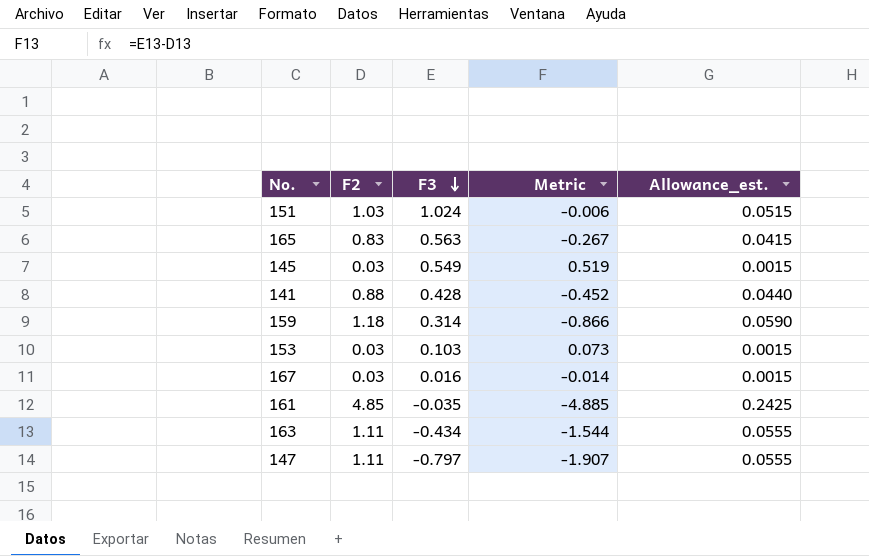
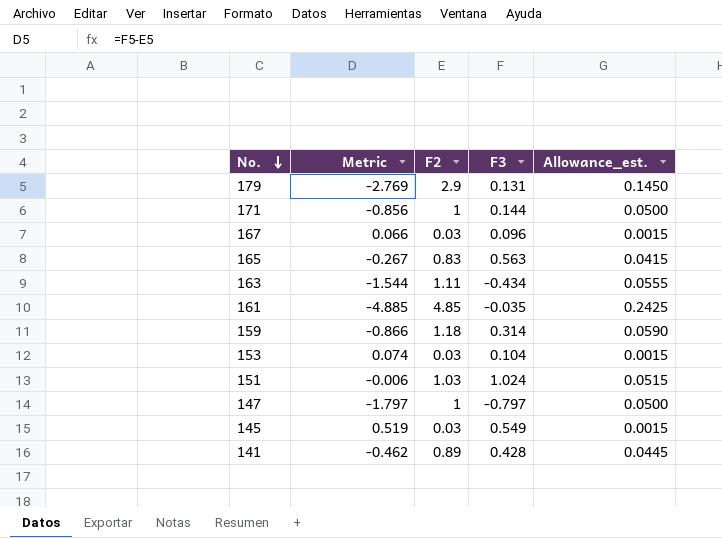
row order: F3 descending -> No. descending
column Metric | position: 4 -> 2
row 179: none -> -2.769 | 2.9 | 0.131 | 0.1450
row 171: none -> -0.856 | 1 | 0.144 | 0.0500
167 | Metric: -0.014 -> 0.066
167 | F3: 0.016 -> 0.096
153 | Metric: 0.073 -> 0.074
153 | F3: 0.103 -> 0.104
147 | Metric: -1.907 -> -1.797
147 | F2: 1.11 -> 1
147 | Allowance_est.: 0.0555 -> 0.0500
141 | Metric: -0.452 -> -0.462
141 | F2: 0.88 -> 0.89
141 | Allowance_est.: 0.0440 -> 0.0445

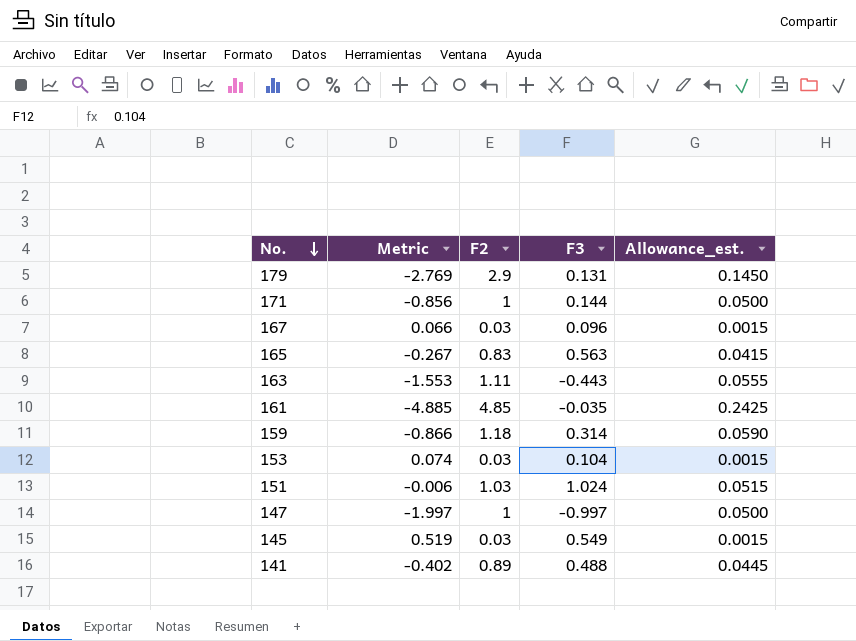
163 | Metric: -1.544 -> -1.553
163 | F3: -0.434 -> -0.443
147 | Metric: -1.797 -> -1.997
147 | F3: -0.797 -> -0.997
141 | Metric: -0.462 -> -0.402
141 | F3: 0.428 -> 0.488

